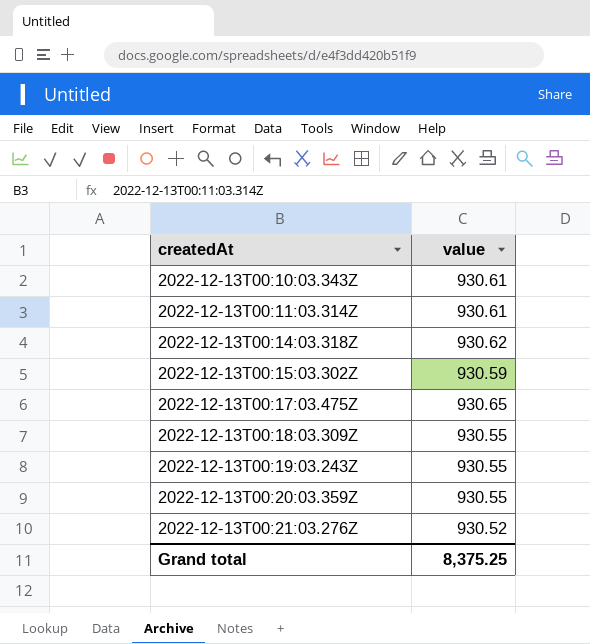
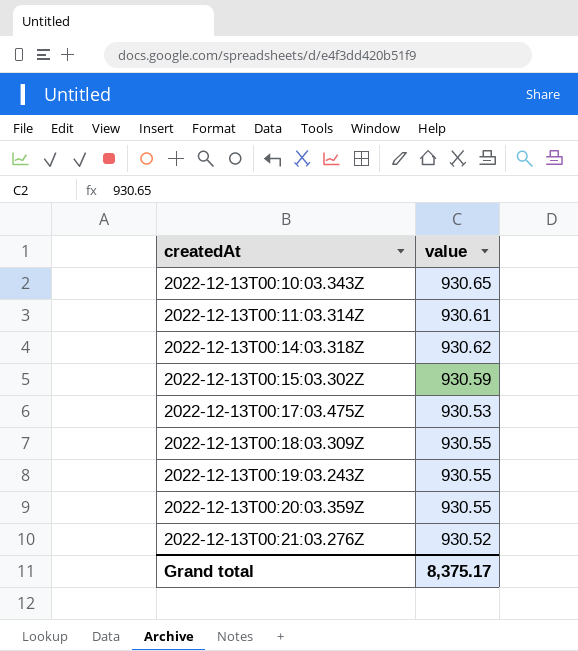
2022-12-13T00:10:03.343Z | value: 930.61 -> 930.65
2022-12-13T00:17:03.475Z | value: 930.65 -> 930.53
Grand total | value: 8,375.25 -> 8,375.17

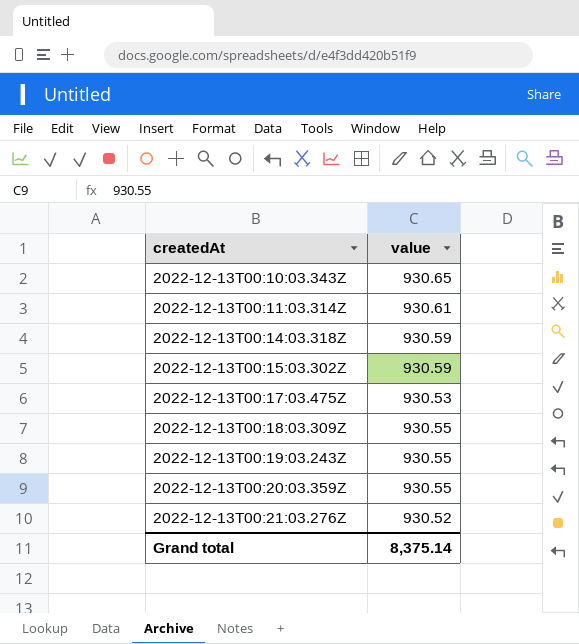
2022-12-13T00:14:03.318Z | value: 930.62 -> 930.59
Grand total | value: 8,375.17 -> 8,375.14

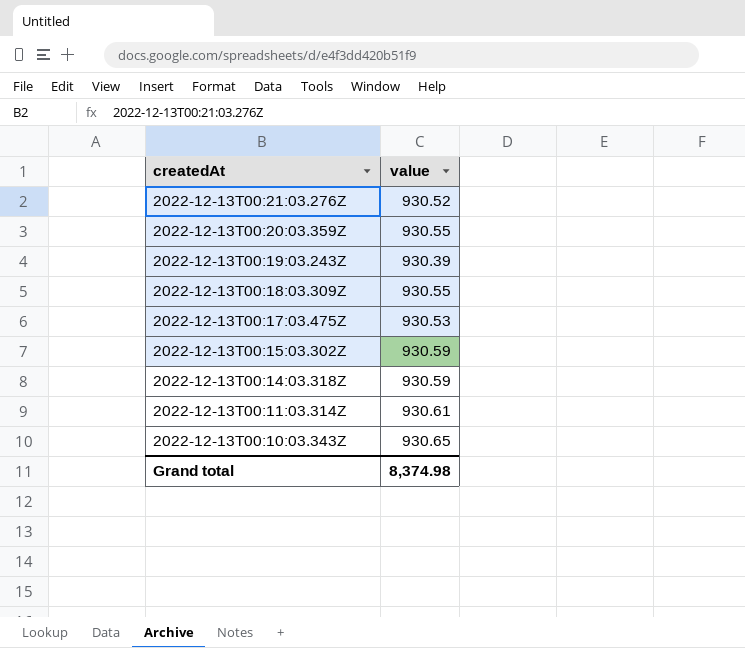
row order: createdAt ascending -> createdAt descending
2022-12-13T00:19:03.243Z | value: 930.55 -> 930.39
Grand total | value: 8,375.14 -> 8,374.98

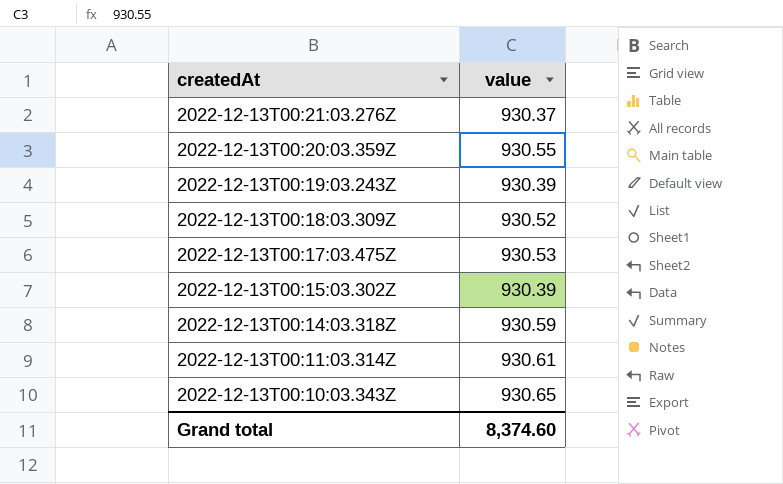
2022-12-13T00:21:03.276Z | value: 930.52 -> 930.37
2022-12-13T00:18:03.309Z | value: 930.55 -> 930.52
2022-12-13T00:15:03.302Z | value: 930.59 -> 930.39
Grand total | value: 8,374.98 -> 8,374.60

